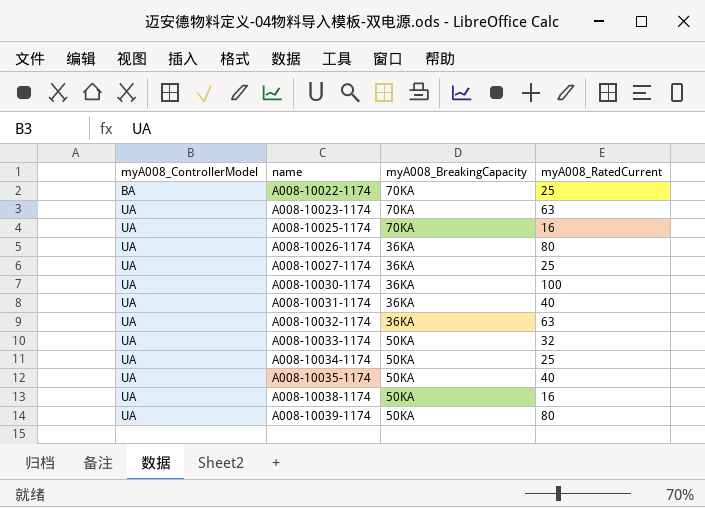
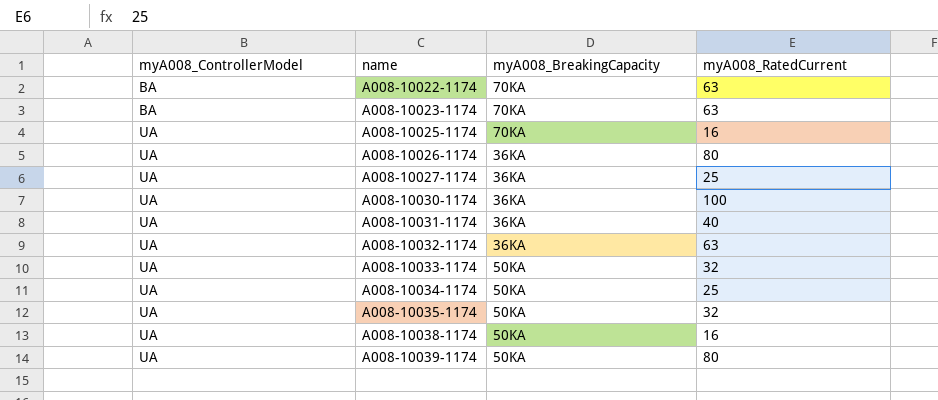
A008-10022-1174 | myA008_RatedCurrent: 25 -> 63
A008-10023-1174 | myA008_ControllerModel: UA -> BA
A008-10035-1174 | myA008_RatedCurrent: 40 -> 32

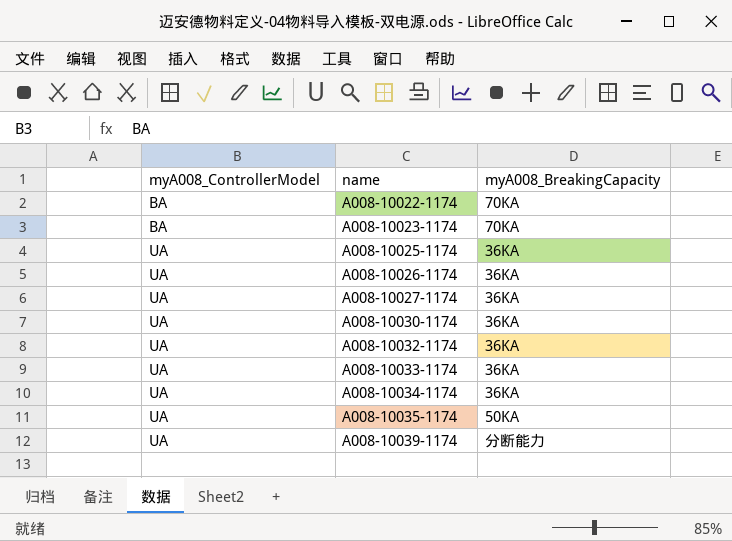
column myA008_RatedCurrent | position: 4 -> none
row A008-10031-1174: UA | 36KA | 40 -> none
row A008-10038-1174: UA | 50KA | 16 -> none
A008-10025-1174 | myA008_BreakingCapacity: 70KA -> 36KA
A008-10033-1174 | myA008_BreakingCapacity: 50KA -> 36KA
A008-10034-1174 | myA008_BreakingCapacity: 50KA -> 36KA
A008-10039-1174 | myA008_BreakingCapacity: 50KA -> 分断能力

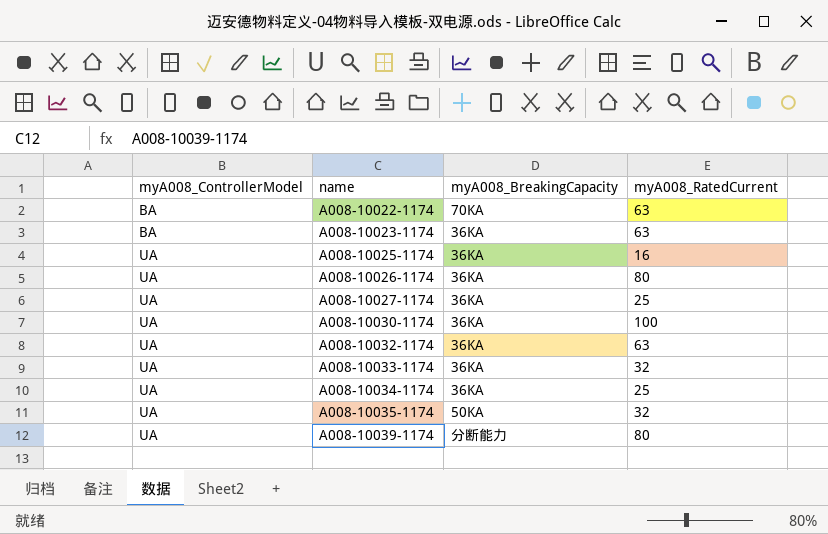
column myA008_RatedCurrent | position: none -> 4
A008-10023-1174 | myA008_BreakingCapacity: 70KA -> 36KA

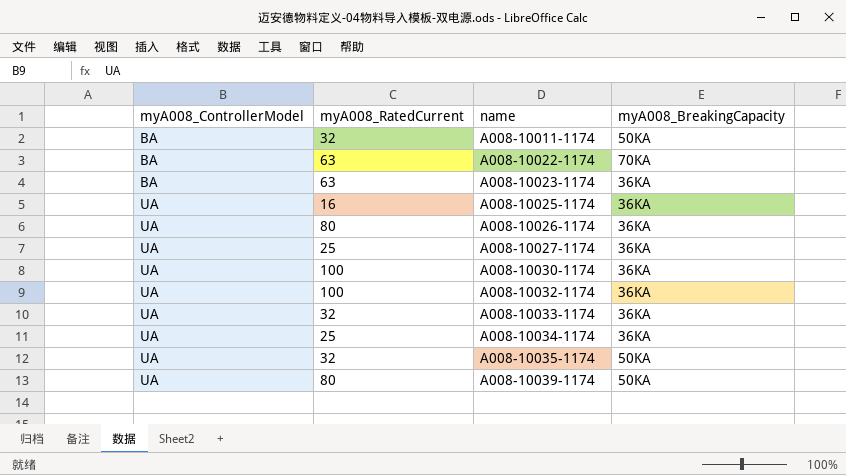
column myA008_RatedCurrent | position: 4 -> 2
row A008-10011-1174: none -> BA | 32 | 50KA
A008-10032-1174 | myA008_RatedCurrent: 63 -> 100
A008-10039-1174 | myA008_BreakingCapacity: 分断能力 -> 50KA

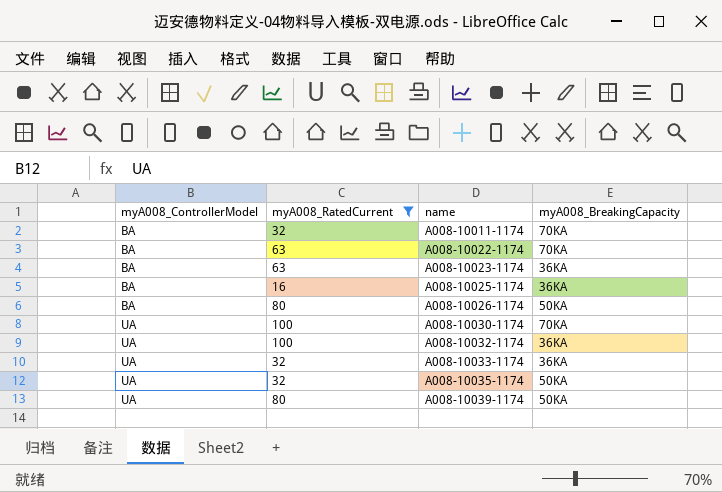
filter: none -> myA008_RatedCurrent != 25
A008-10011-1174 | myA008_BreakingCapacity: 50KA -> 70KA
A008-10025-1174 | myA008_ControllerModel: UA -> BA
A008-10026-1174 | myA008_ControllerModel: UA -> BA
A008-10026-1174 | myA008_BreakingCapacity: 36KA -> 50KA
A008-10030-1174 | myA008_BreakingCapacity: 36KA -> 70KA

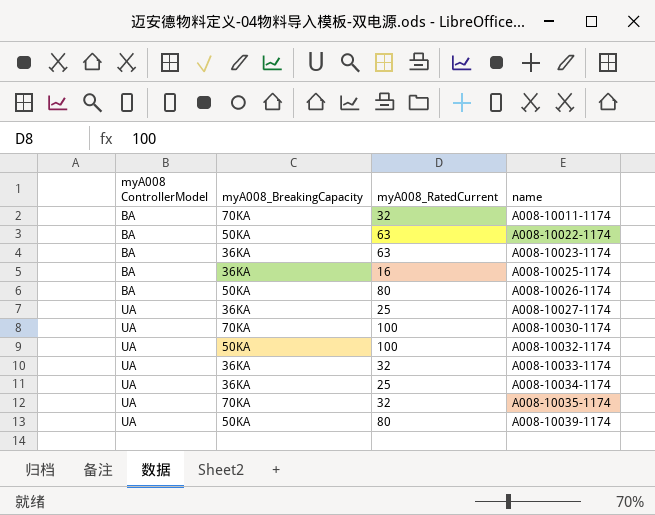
filter: myA008_RatedCurrent != 25 -> none
column name: myA008_ControllerModel -> myA008 ControllerModel
column myA008_BreakingCapacity | position: 4 -> 2
A008-10022-1174 | myA008_BreakingCapacity: 70KA -> 50KA
A008-10032-1174 | myA008_BreakingCapacity: 36KA -> 50KA
A008-10035-1174 | myA008_BreakingCapacity: 50KA -> 70KA

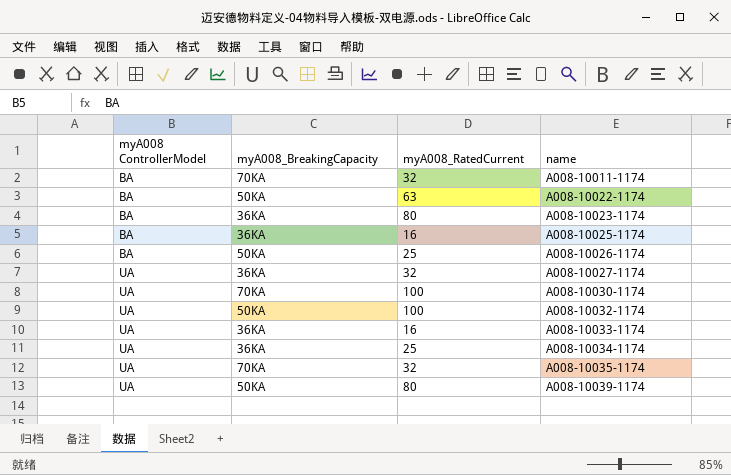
A008-10023-1174 | myA008_RatedCurrent: 63 -> 80
A008-10026-1174 | myA008_RatedCurrent: 80 -> 25
A008-10027-1174 | myA008_RatedCurrent: 25 -> 32
A008-10033-1174 | myA008_RatedCurrent: 32 -> 16

